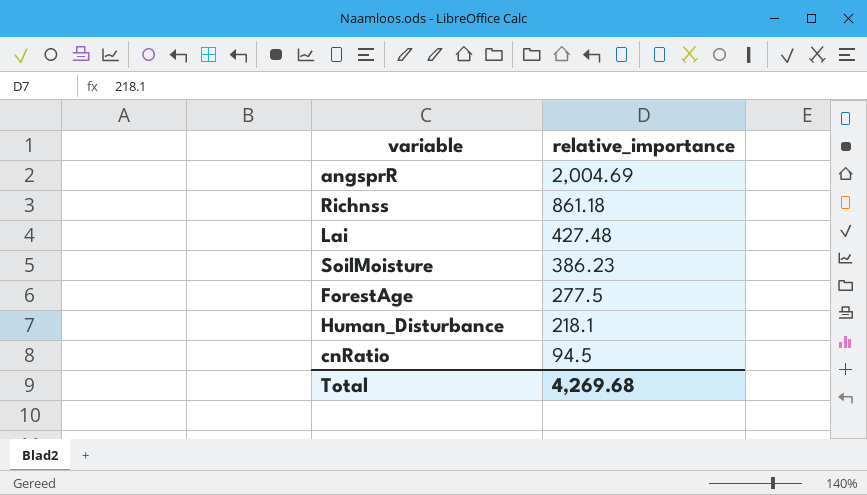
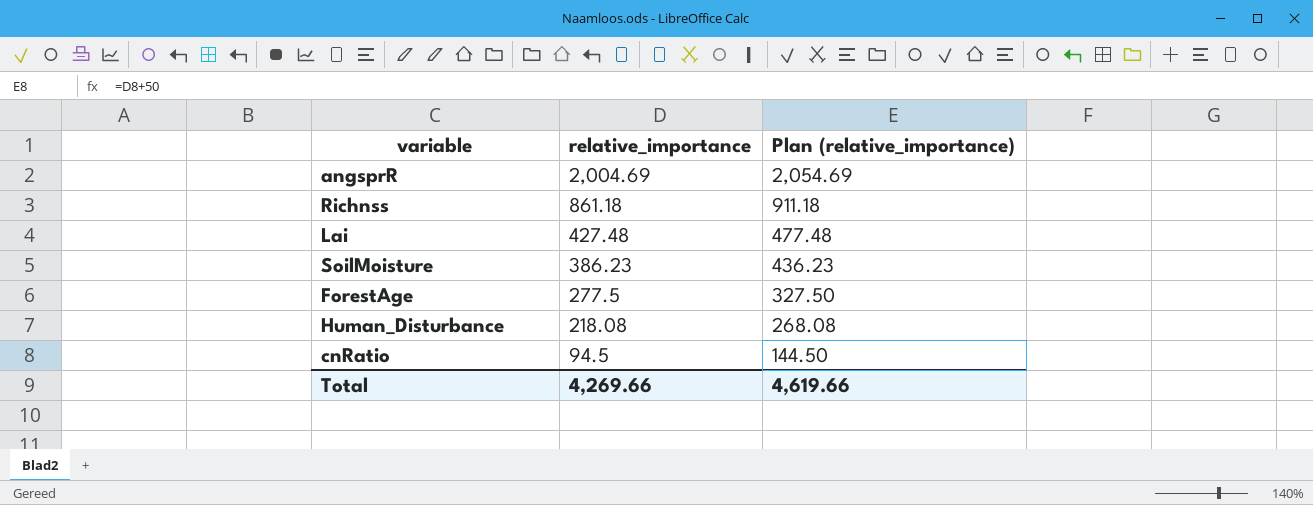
column Plan (relative_importance) | formula: none -> [relative_importance] + 50
Human_Disturbance | relative_importance: 218.1 -> 218.08
Total | relative_importance: 4,269.68 -> 4,269.66

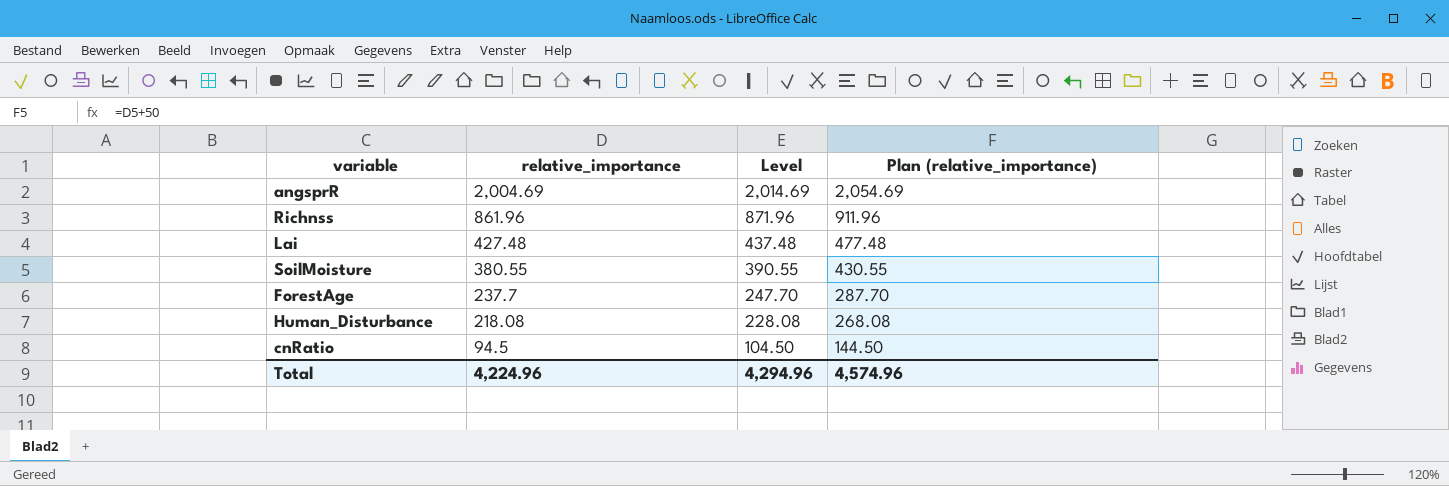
column Level | formula: none -> [relative_importance] + 10
Richnss | relative_importance: 861.18 -> 861.96
Richnss | Plan (relative_importance): 911.18 -> 911.96
SoilMoisture | relative_importance: 386.23 -> 380.55
SoilMoisture | Plan (relative_importance): 436.23 -> 430.55
ForestAge | relative_importance: 277.5 -> 237.7
ForestAge | Plan (relative_importance): 327.50 -> 287.70
Total | relative_importance: 4,269.66 -> 4,224.96
Total | Plan (relative_importance): 4,619.66 -> 4,574.96

